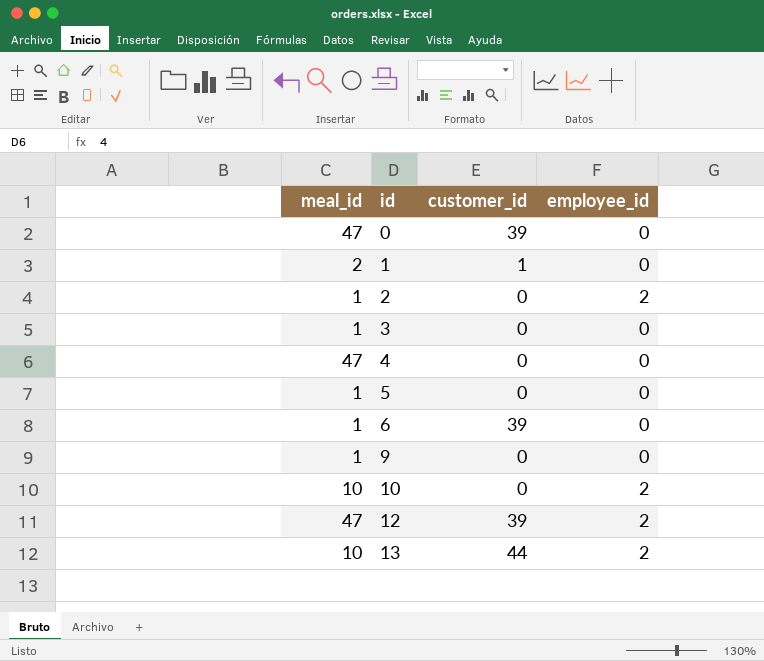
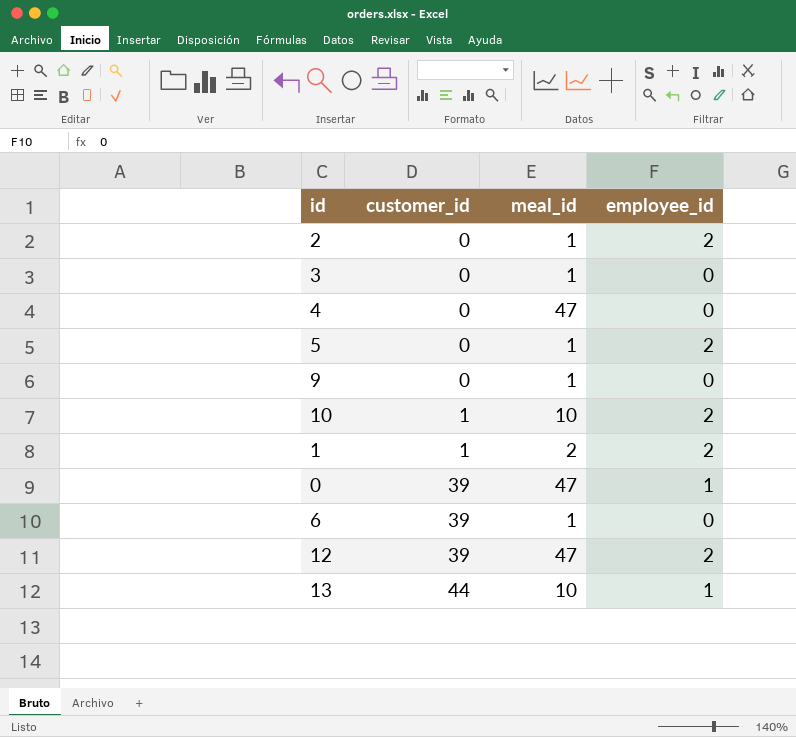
row order: id ascending -> customer_id ascending
column meal_id | position: 1 -> 3
5 | employee_id: 0 -> 2
10 | customer_id: 0 -> 1
1 | employee_id: 0 -> 2
0 | employee_id: 0 -> 1
13 | employee_id: 2 -> 1

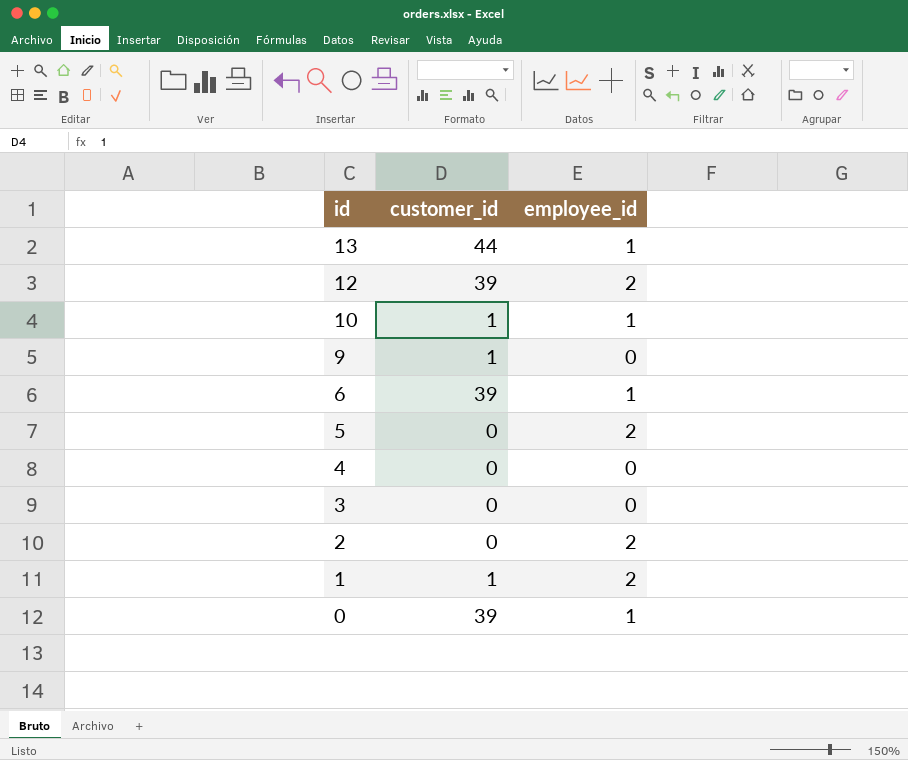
row order: customer_id ascending -> id descending
column meal_id | position: 3 -> none
10 | employee_id: 2 -> 1
9 | customer_id: 0 -> 1
6 | employee_id: 0 -> 1

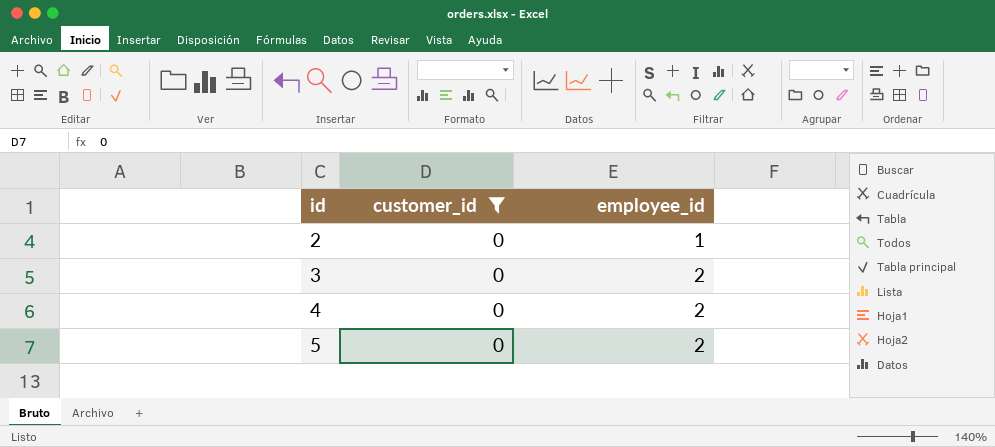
filter: none -> customer_id = 0
row order: id descending -> id ascending
2 | employee_id: 2 -> 1
3 | employee_id: 0 -> 2
4 | employee_id: 0 -> 2

